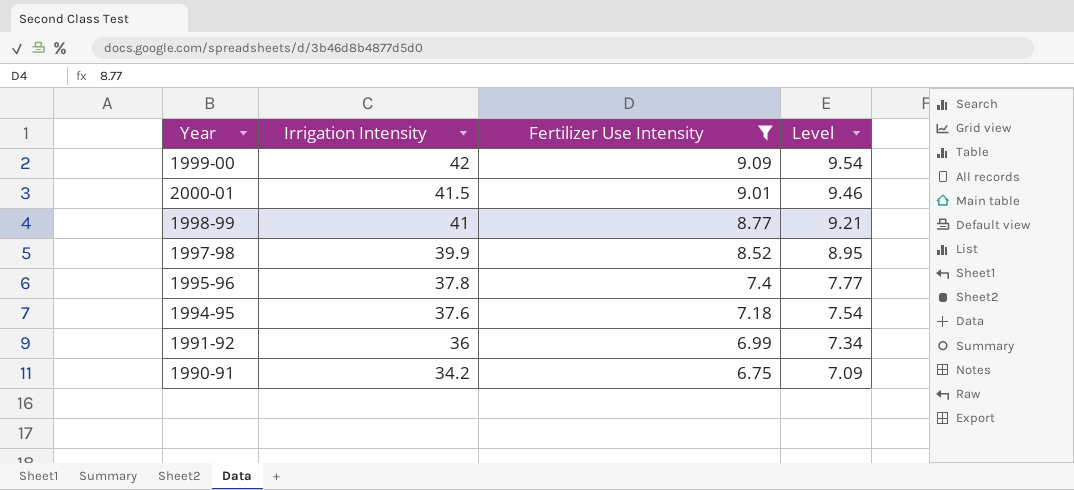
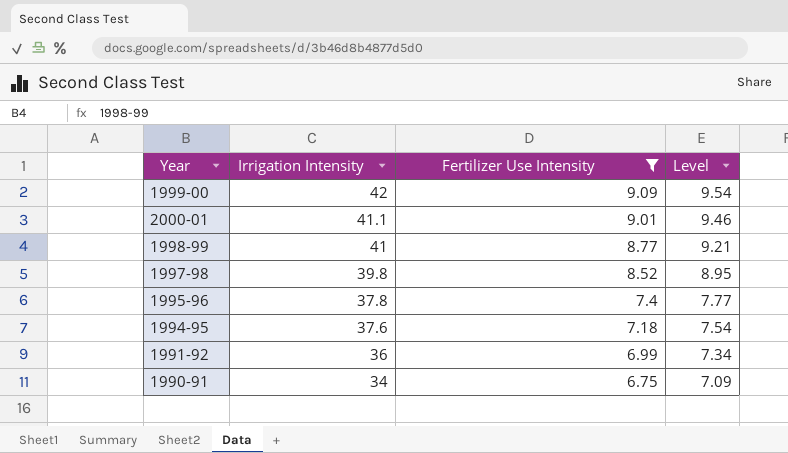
2000-01 | Irrigation Intensity: 41.5 -> 41.1
1997-98 | Irrigation Intensity: 39.9 -> 39.8
1990-91 | Irrigation Intensity: 34.2 -> 34

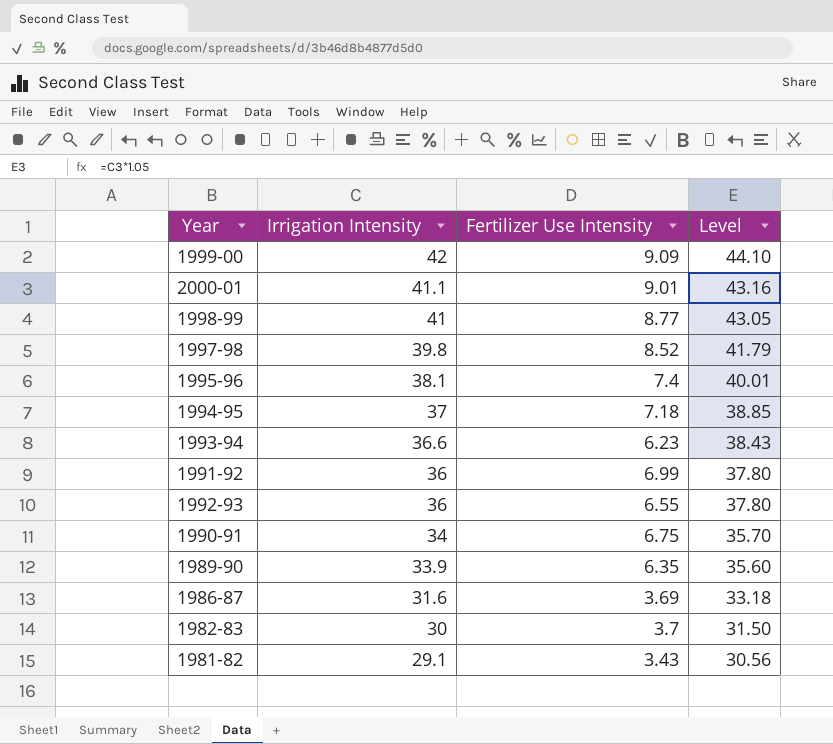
filter: Fertilizer Use Intensity >= 6.75 -> none
column Level | formula: [Fertilizer Use Intensity] * 1.05 -> [Irrigation Intensity] * 1.05
1995-96 | Irrigation Intensity: 37.8 -> 38.1
1994-95 | Irrigation Intensity: 37.6 -> 37

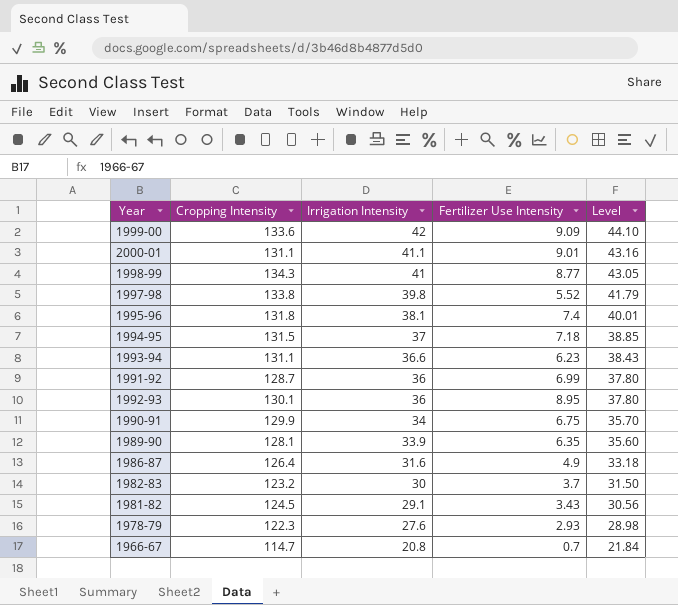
column Cropping Intensity | position: none -> 2
1997-98 | Fertilizer Use Intensity: 8.52 -> 5.52
1992-93 | Fertilizer Use Intensity: 6.55 -> 8.95
1986-87 | Fertilizer Use Intensity: 3.69 -> 4.9
row 1978-79: none -> 122.3 | 27.6 | 2.93 | 28.98
row 1966-67: none -> 114.7 | 20.8 | 0.7 | 21.84

